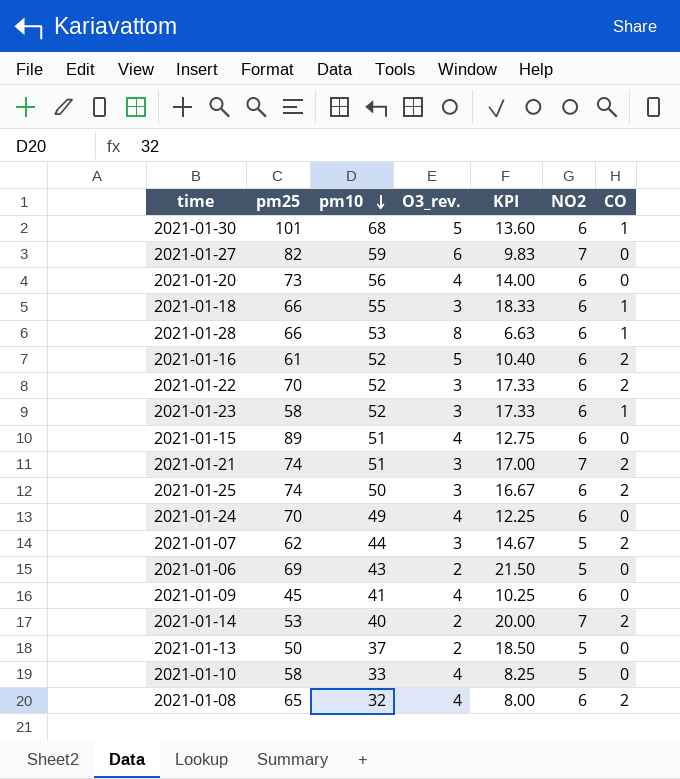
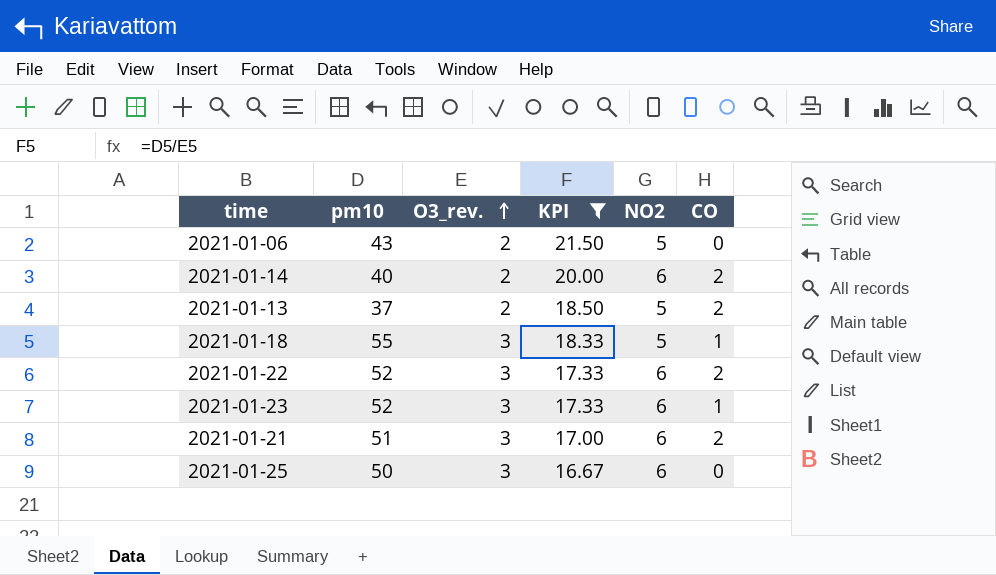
filter: none -> KPI >= 16.67
row order: pm10 descending -> O3_rev. ascending
column pm25 | position: 2 -> none
2021-01-14 | NO2: 7 -> 6
2021-01-13 | CO: 0 -> 2
2021-01-18 | NO2: 6 -> 5
2021-01-21 | NO2: 7 -> 6
2021-01-25 | CO: 2 -> 0

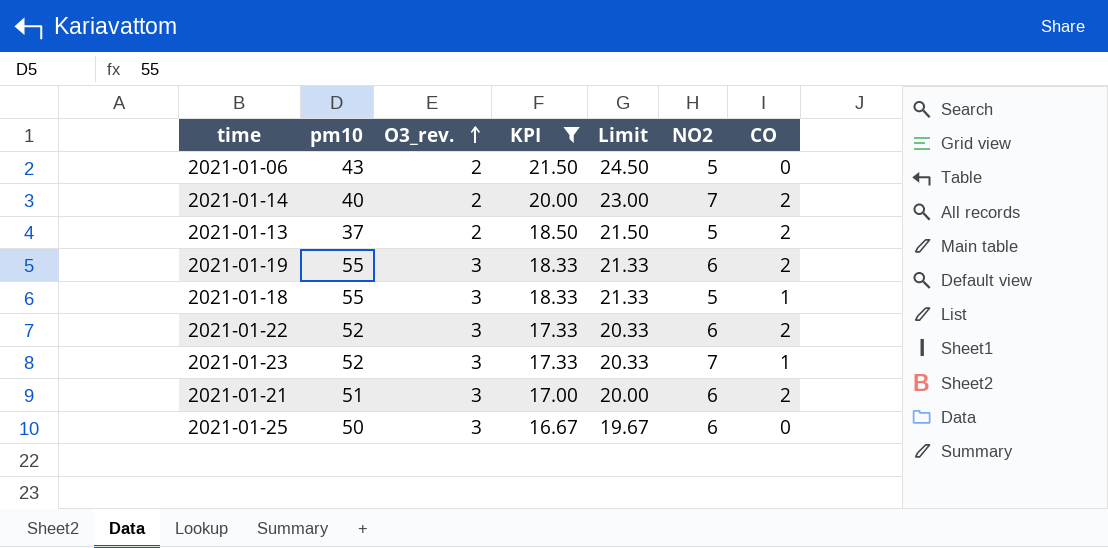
column Limit | formula: none -> [KPI] + 3
2021-01-14 | NO2: 6 -> 7
row 2021-01-19: none -> 55 | 3 | 18.33 | 21.33 | 6 | 2
2021-01-23 | NO2: 6 -> 7

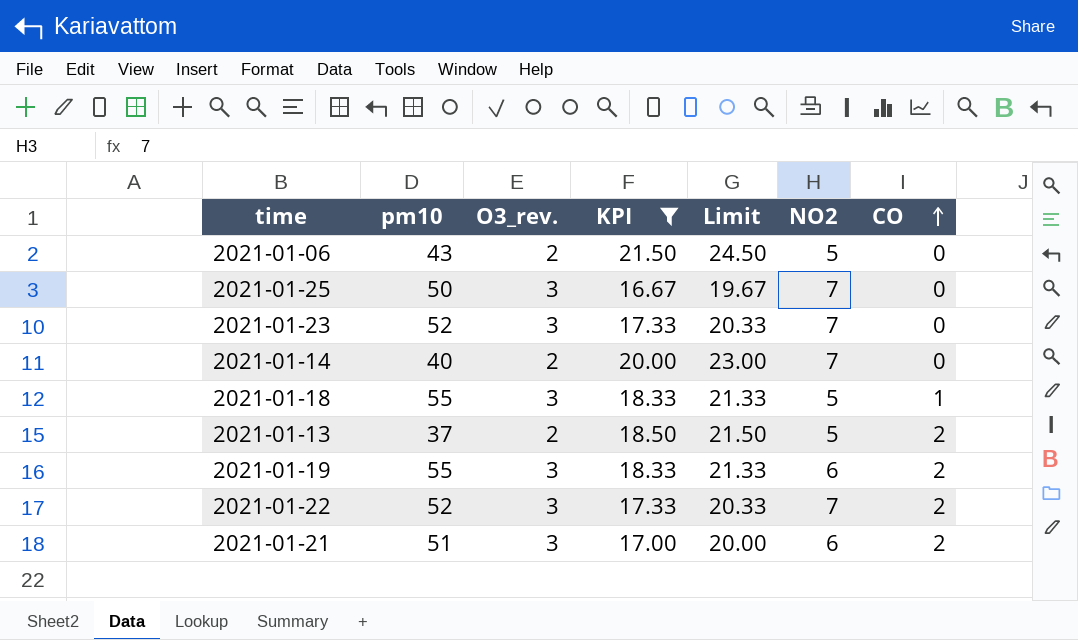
row order: O3_rev. ascending -> CO ascending
2021-01-25 | NO2: 6 -> 7
2021-01-23 | CO: 1 -> 0
2021-01-14 | CO: 2 -> 0
2021-01-22 | NO2: 6 -> 7

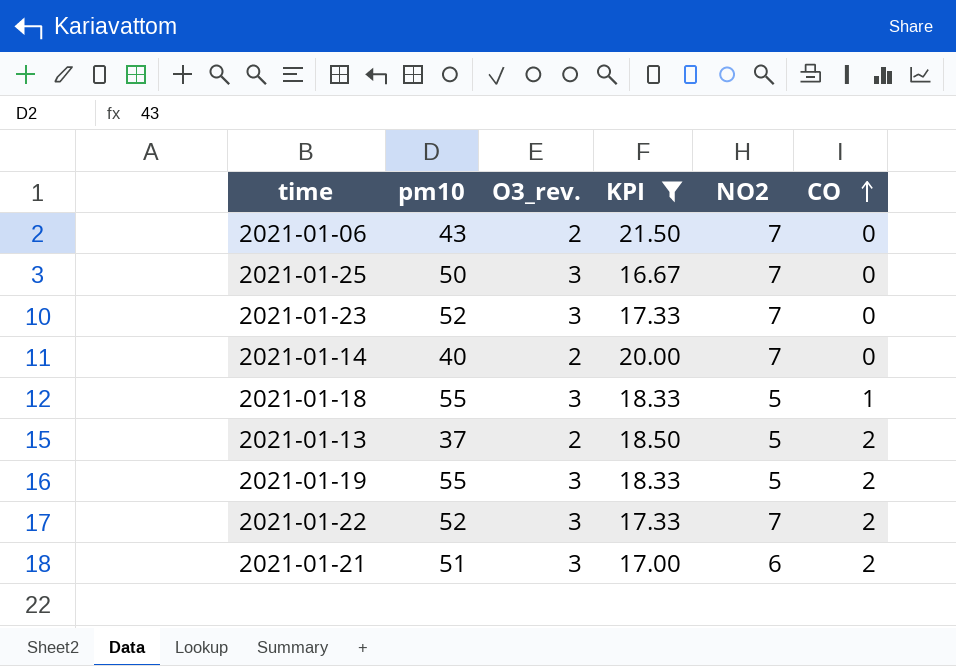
column Limit | formula: [KPI] + 3 -> none
2021-01-06 | NO2: 5 -> 7
2021-01-19 | NO2: 6 -> 5

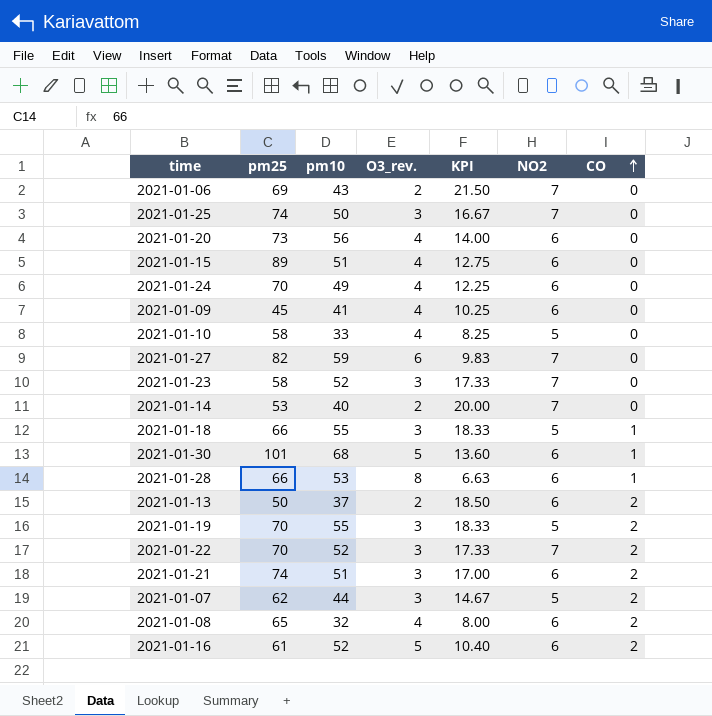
filter: KPI >= 16.67 -> none
column pm25 | position: none -> 2
2021-01-13 | NO2: 5 -> 6

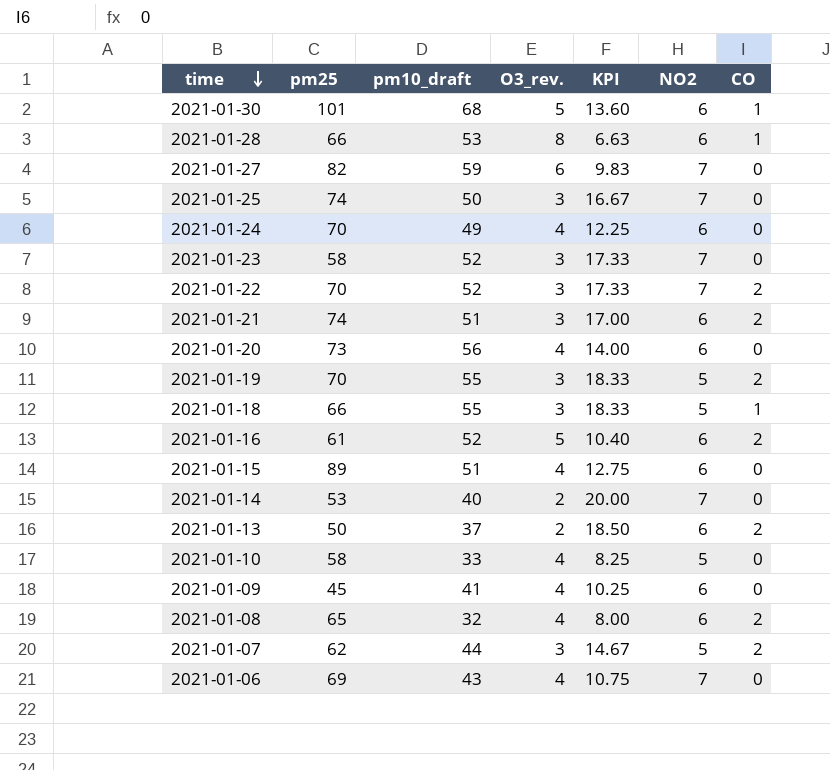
row order: CO ascending -> time descending
column name: pm10 -> pm10_draft
2021-01-06 | O3_rev.: 2 -> 4
2021-01-06 | KPI: 21.50 -> 10.75

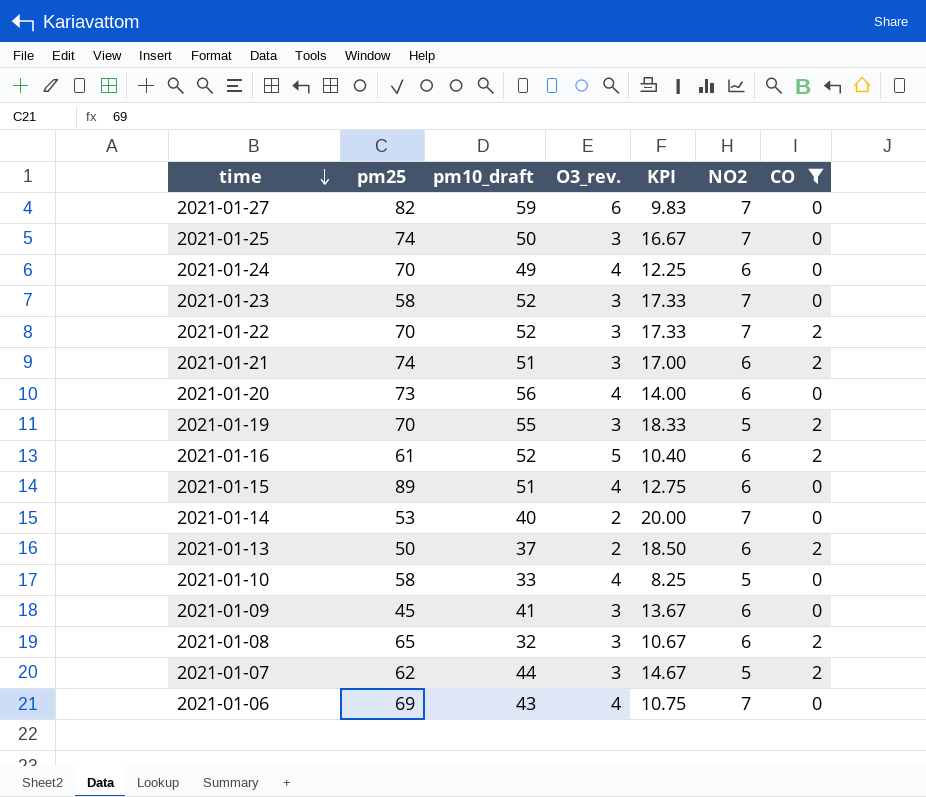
filter: none -> CO != 1
2021-01-09 | O3_rev.: 4 -> 3
2021-01-09 | KPI: 10.25 -> 13.67
2021-01-08 | O3_rev.: 4 -> 3
2021-01-08 | KPI: 8.00 -> 10.67

